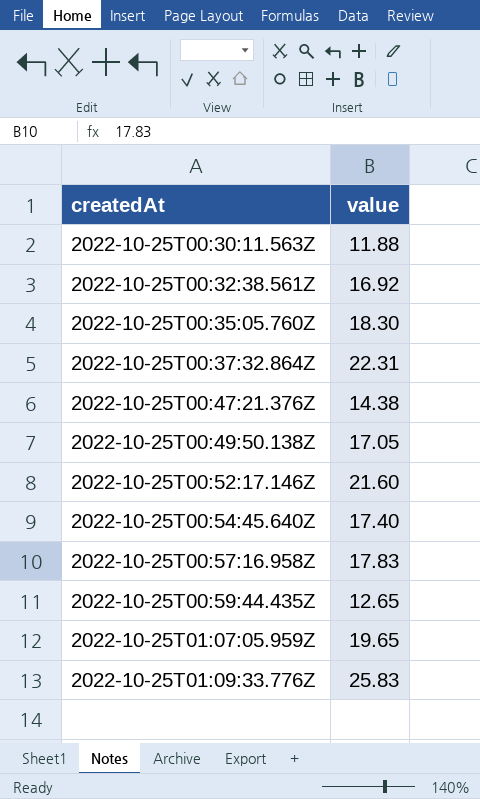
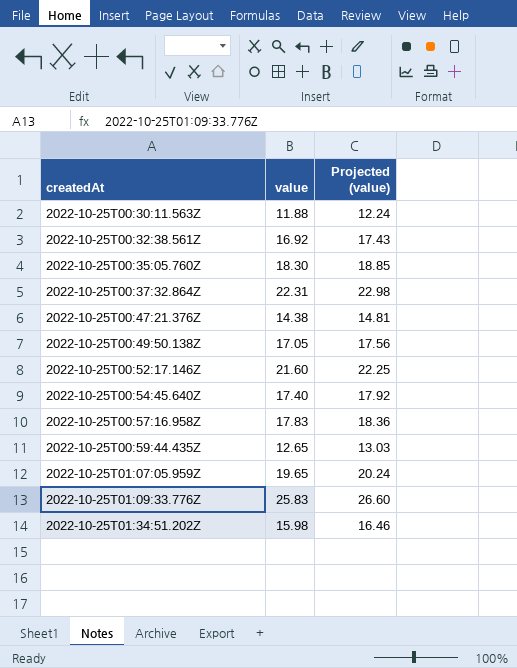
column Projected (value) | formula: none -> [value] * 1.03
row 2022-10-25T01:34:51.202Z: none -> 15.98 | 16.46

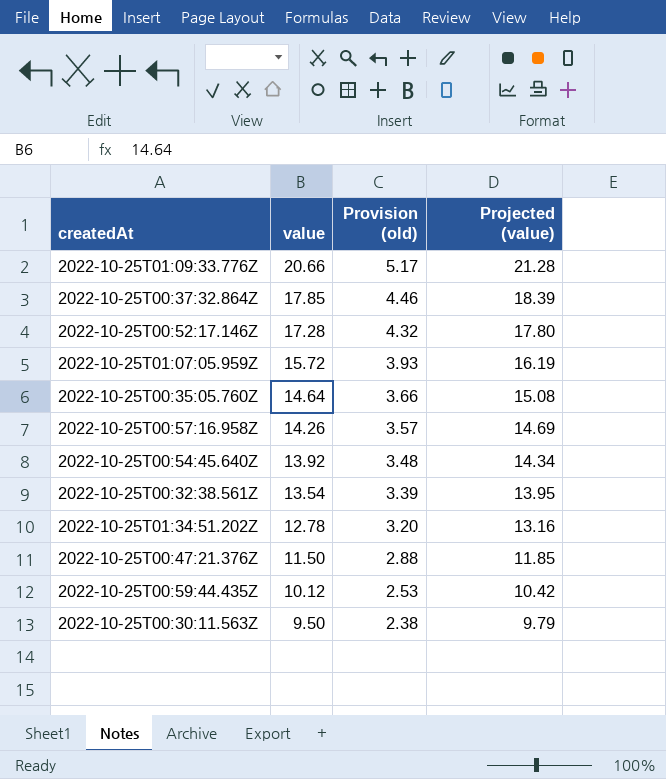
row order: createdAt ascending -> value descending
column Provision (old) | formula: none -> [value] * 0.25
row 2022-10-25T00:49:50.138Z: 17.05 | 17.56 -> none
2022-10-25T01:09:33.776Z | value: 25.83 -> 20.66
2022-10-25T01:09:33.776Z | Projected (value): 26.60 -> 21.28
2022-10-25T00:37:32.864Z | value: 22.31 -> 17.85
2022-10-25T00:37:32.864Z | Projected (value): 22.98 -> 18.39
2022-10-25T00:52:17.146Z | value: 21.60 -> 17.28
2022-10-25T00:52:17.146Z | Projected (value): 22.25 -> 17.80
2022-10-25T01:07:05.959Z | value: 19.65 -> 15.72
2022-10-25T01:07:05.959Z | Projected (value): 20.24 -> 16.19
2022-10-25T00:35:05.760Z | value: 18.30 -> 14.64
2022-10-25T00:35:05.760Z | Projected (value): 18.85 -> 15.08
2022-10-25T00:57:16.958Z | value: 17.83 -> 14.26
2022-10-25T00:57:16.958Z | Projected (value): 18.36 -> 14.69
2022-10-25T00:54:45.640Z | value: 17.40 -> 13.92
2022-10-25T00:54:45.640Z | Projected (value): 17.92 -> 14.34
2022-10-25T00:32:38.561Z | value: 16.92 -> 13.54
2022-10-25T00:32:38.561Z | Projected (value): 17.43 -> 13.95
2022-10-25T01:34:51.202Z | value: 15.98 -> 12.78
2022-10-25T01:34:51.202Z | Projected (value): 16.46 -> 13.16
2022-10-25T00:47:21.376Z | value: 14.38 -> 11.50
2022-10-25T00:47:21.376Z | Projected (value): 14.81 -> 11.85
2022-10-25T00:59:44.435Z | value: 12.65 -> 10.12
2022-10-25T00:59:44.435Z | Projected (value): 13.03 -> 10.42
2022-10-25T00:30:11.563Z | value: 11.88 -> 9.50
2022-10-25T00:30:11.563Z | Projected (value): 12.24 -> 9.79

